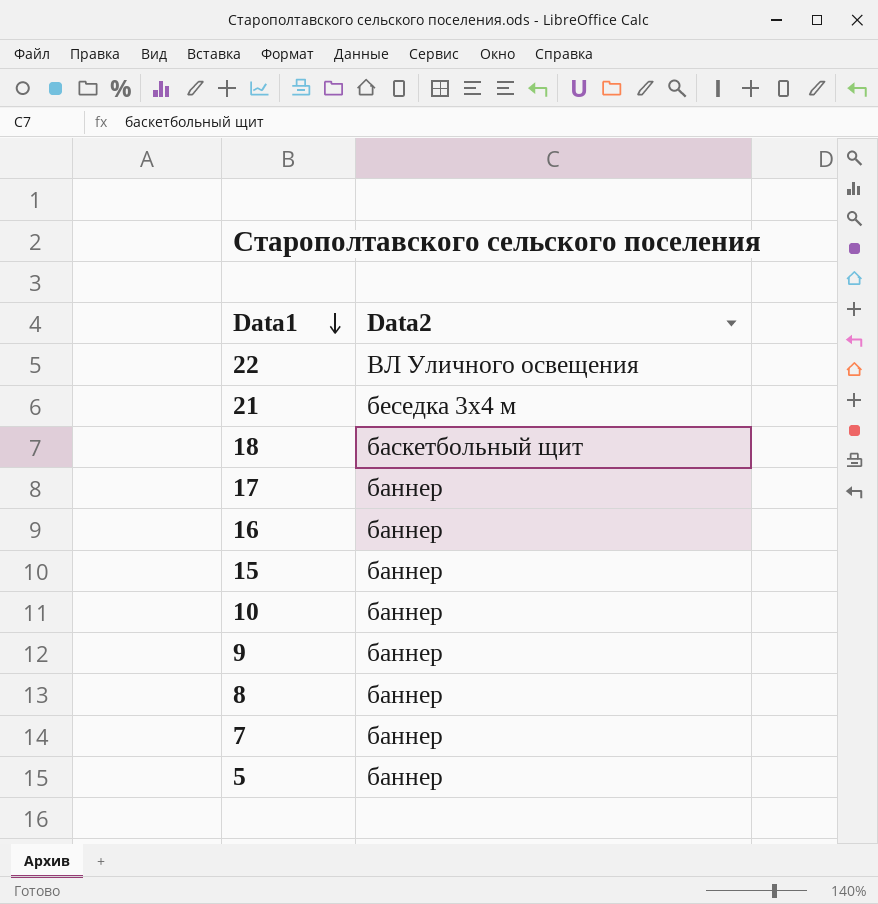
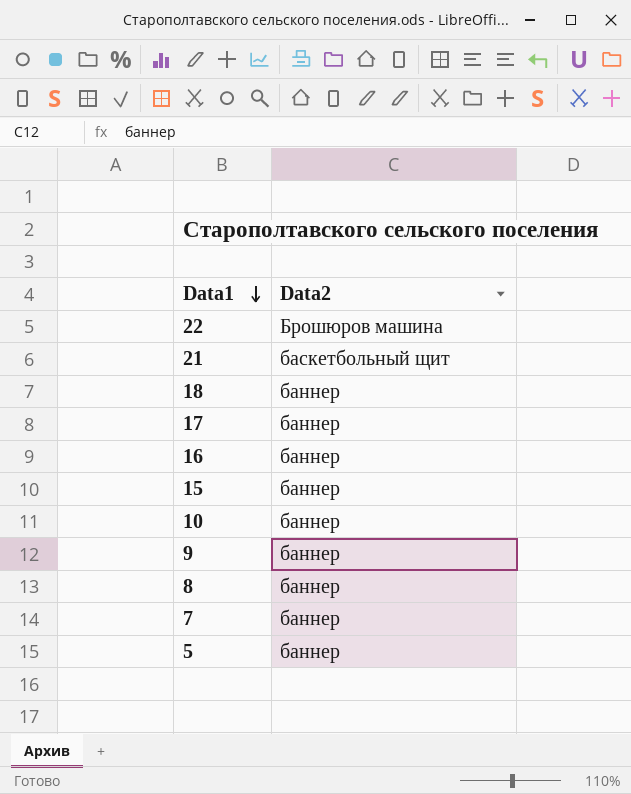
22 | Data2: ВЛ Уличного освещения -> Брошюров машина
21 | Data2: беседка 3х4 м -> баскетбольный щит
18 | Data2: баскетбольный щит -> баннер

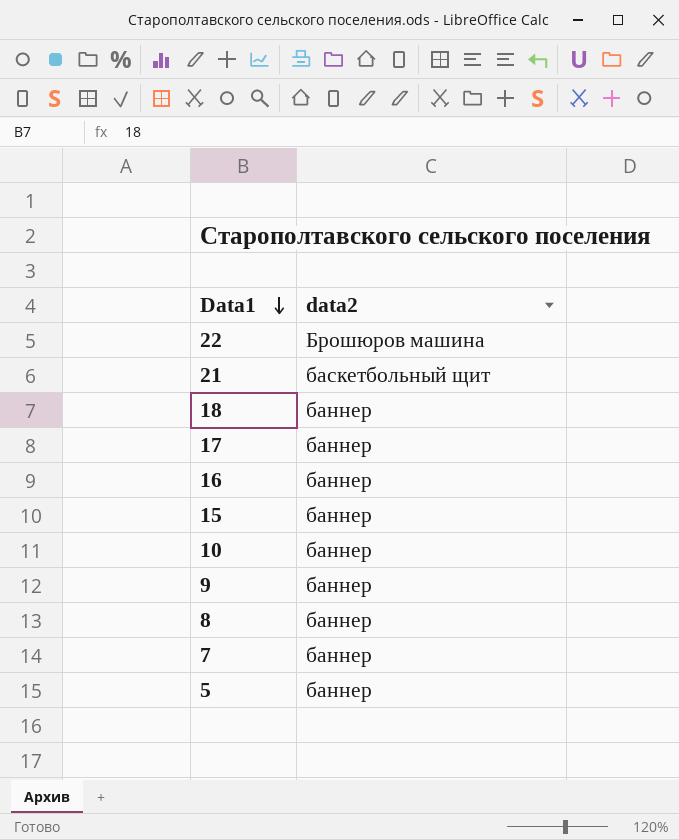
column name: Data2 -> data2

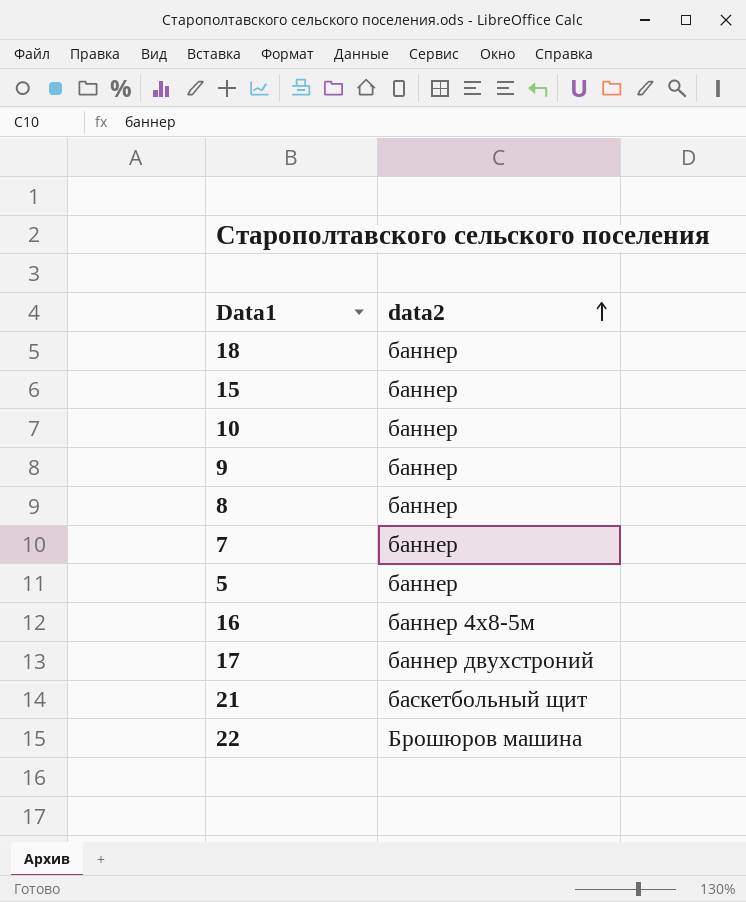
row order: Data1 descending -> data2 ascending
16 | data2: баннер -> баннер 4х8-5м
17 | data2: баннер -> баннер двухстроний

